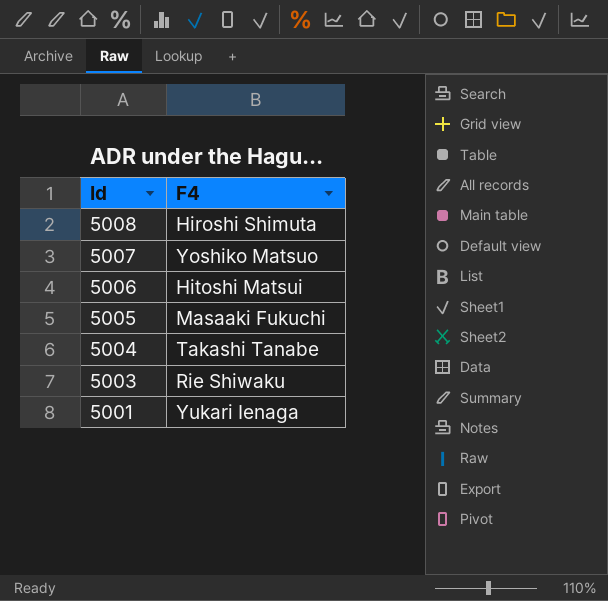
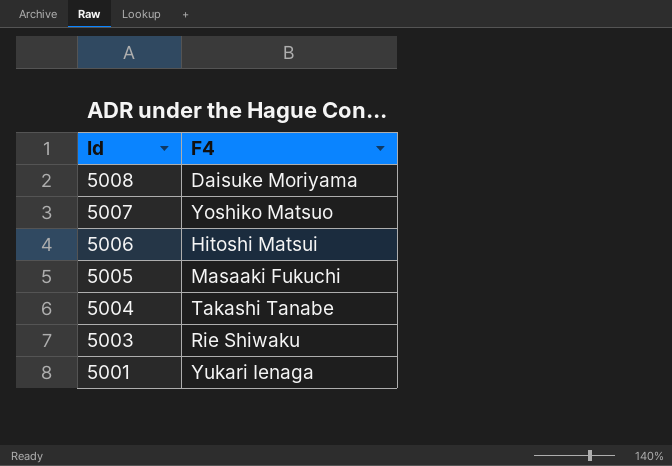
5008 | F4: Hiroshi Shimuta -> Daisuke Moriyama

